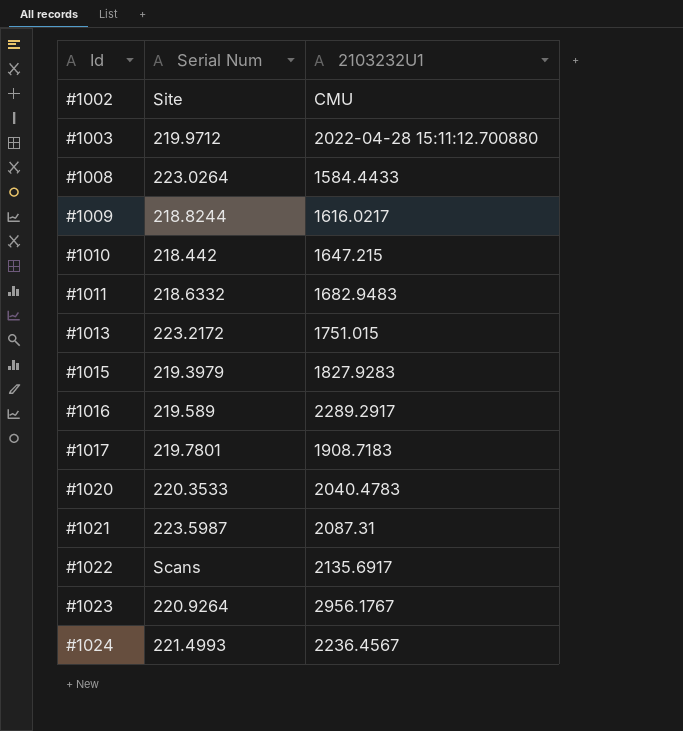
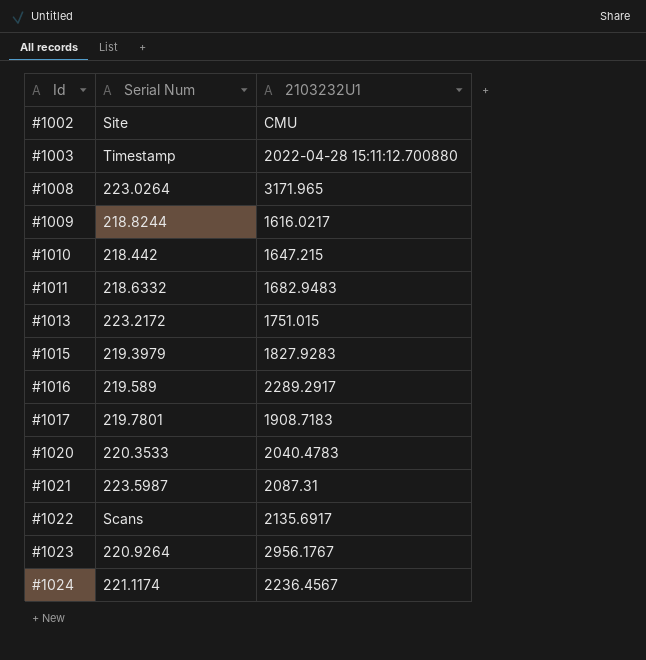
#1003 | Serial Num: 219.9712 -> Timestamp
#1008 | 2103232U1: 1584.4433 -> 3171.965
#1024 | Serial Num: 221.4993 -> 221.1174

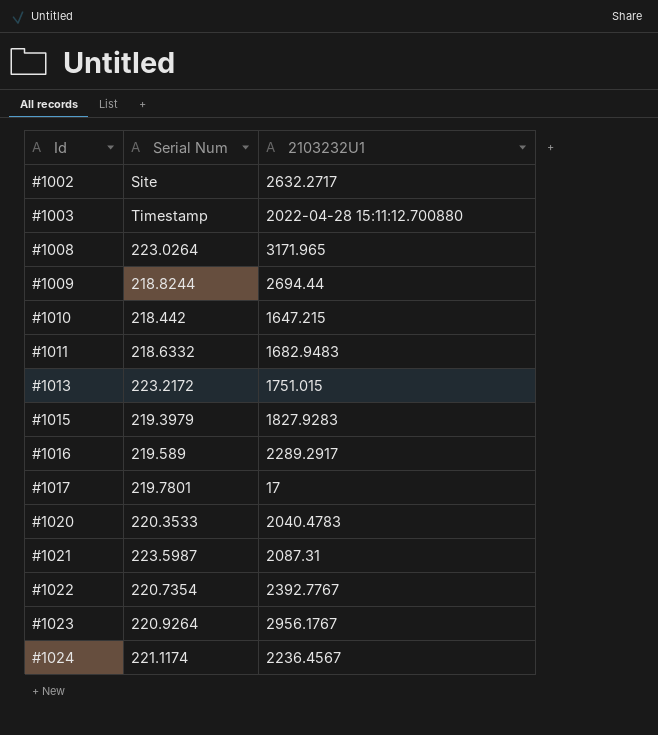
#1002 | 2103232U1: CMU -> 2632.2717
#1009 | 2103232U1: 1616.0217 -> 2694.44
#1017 | 2103232U1: 1908.7183 -> 17
#1022 | Serial Num: Scans -> 220.7354
#1022 | 2103232U1: 2135.6917 -> 2392.7767

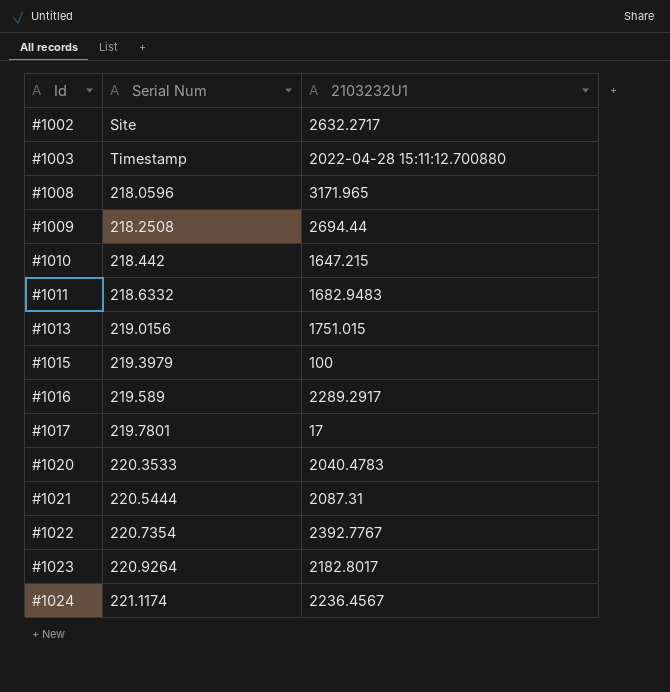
#1008 | Serial Num: 223.0264 -> 218.0596
#1009 | Serial Num: 218.8244 -> 218.2508
#1013 | Serial Num: 223.2172 -> 219.0156
#1015 | 2103232U1: 1827.9283 -> 100
#1021 | Serial Num: 223.5987 -> 220.5444
#1023 | 2103232U1: 2956.1767 -> 2182.8017

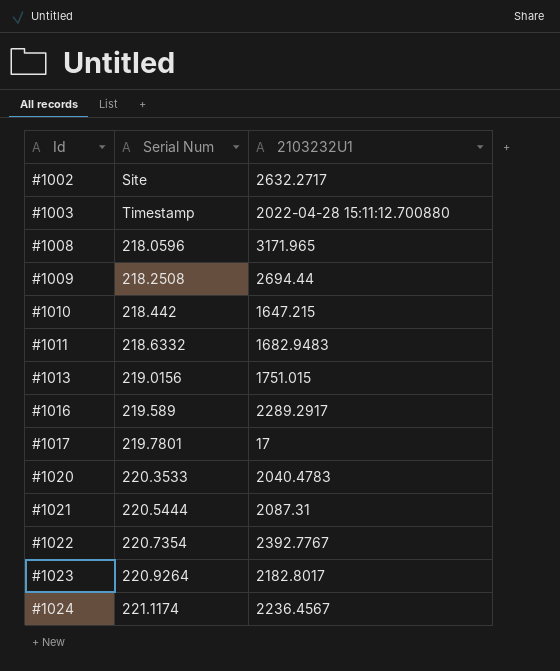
row #1015: 219.3979 | 100 -> none

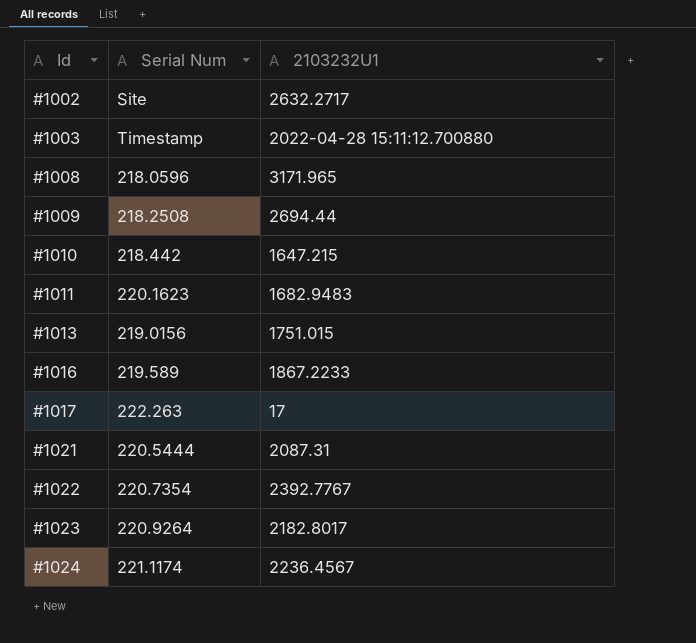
row #1020: 220.3533 | 2040.4783 -> none
#1011 | Serial Num: 218.6332 -> 220.1623
#1016 | 2103232U1: 2289.2917 -> 1867.2233
#1017 | Serial Num: 219.7801 -> 222.263

